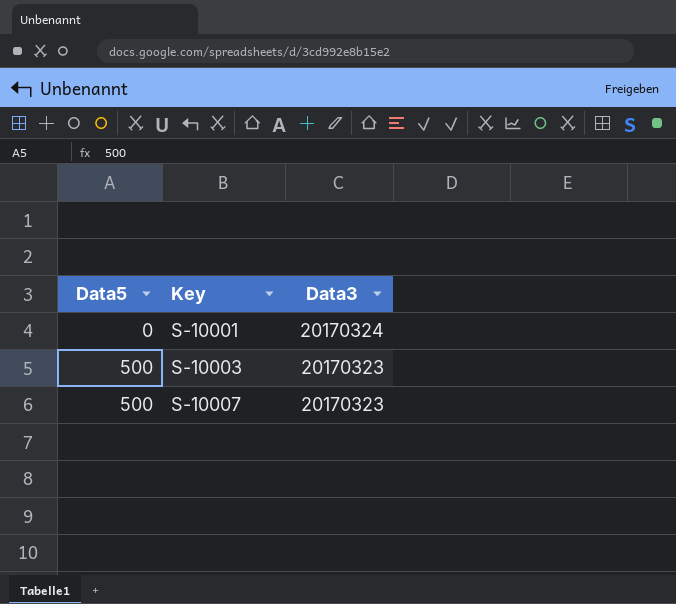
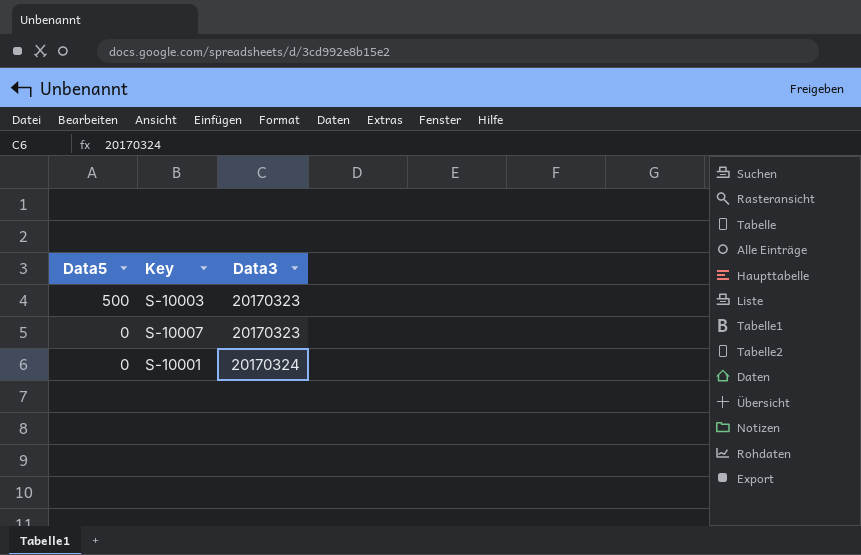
row order: Data5 ascending -> Data5 descending
S-10007 | Data5: 500 -> 0

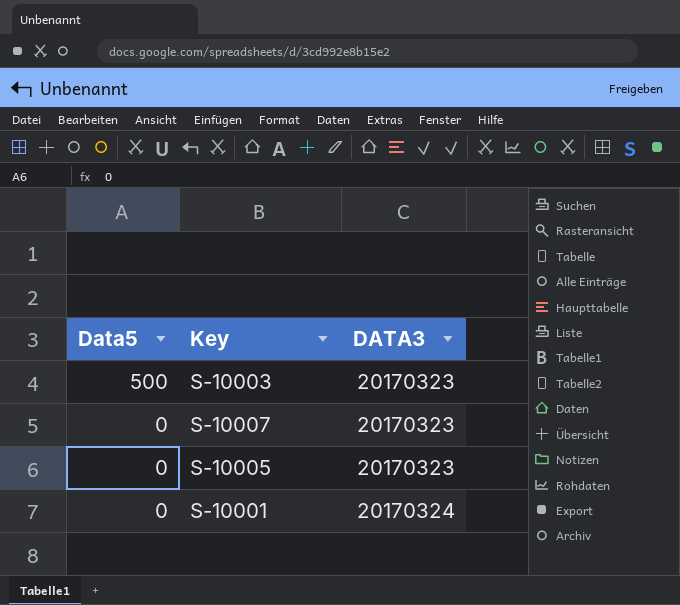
column name: Data3 -> DATA3
row S-10005: none -> 0 | 20170323

